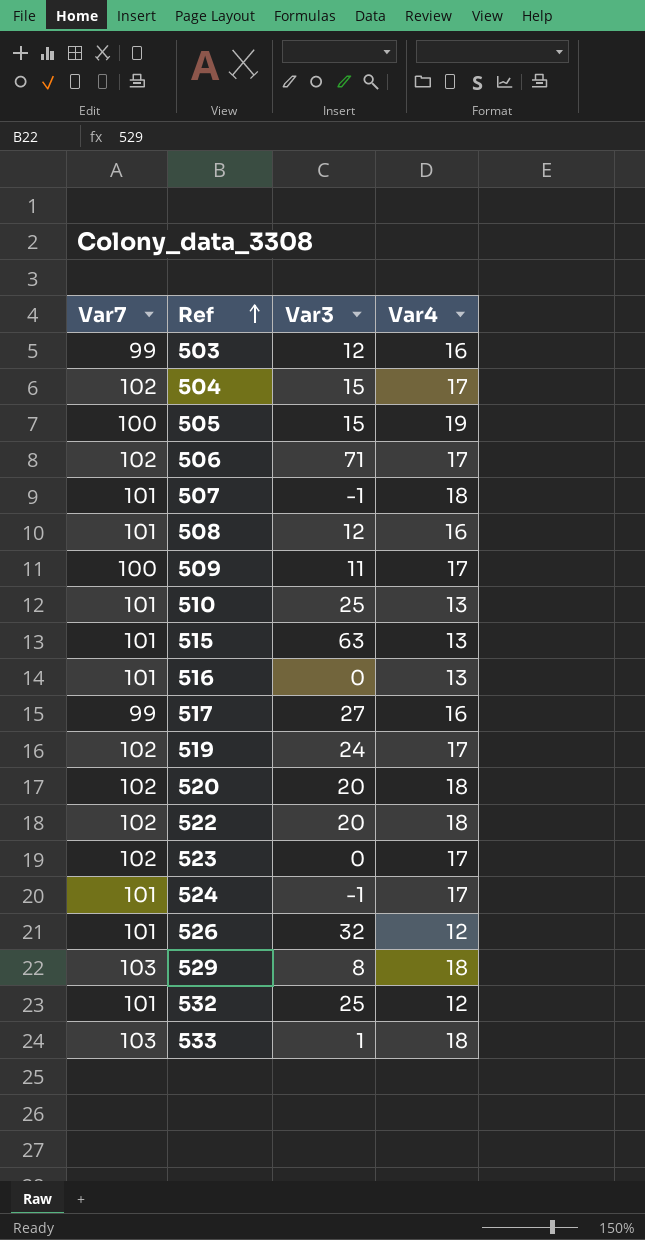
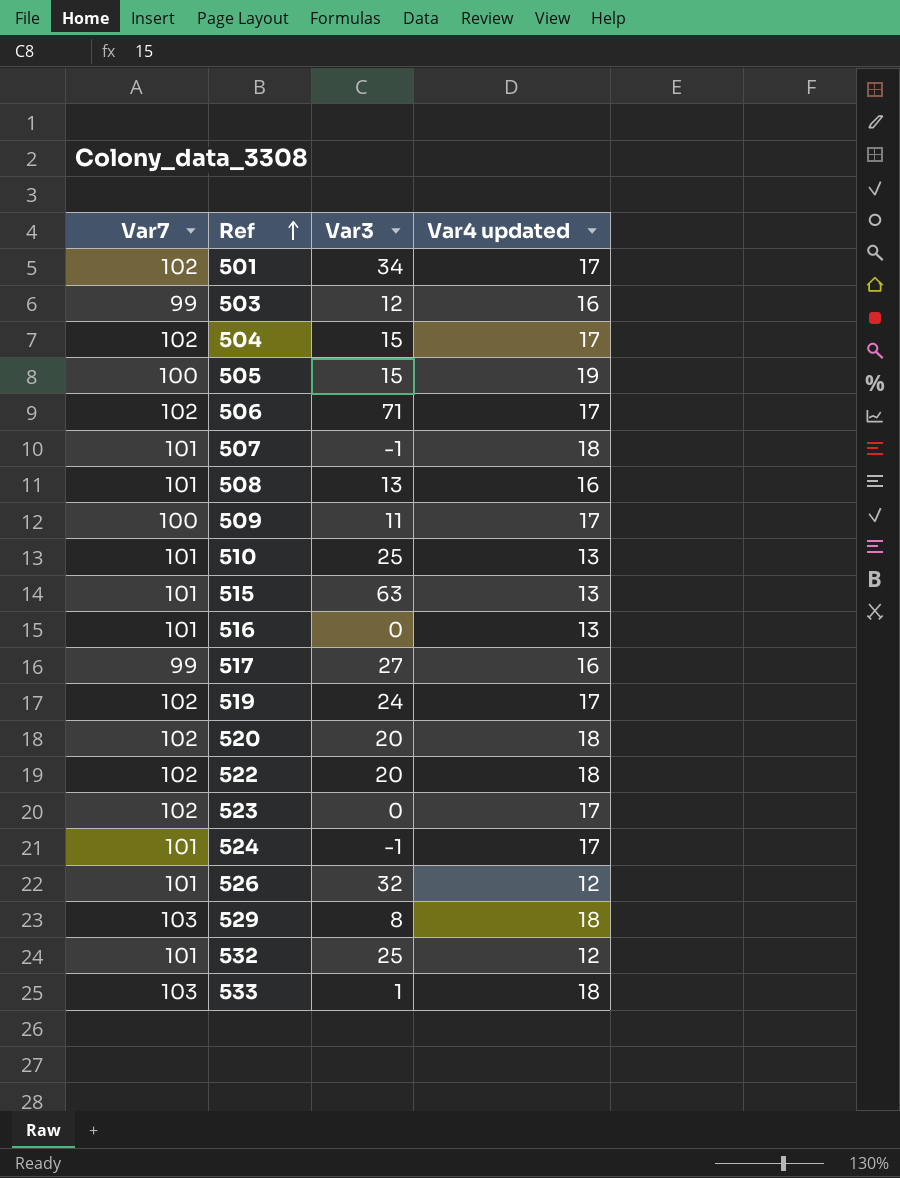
column name: Var4 -> Var4 updated
row 501: none -> 102 | 34 | 17
508 | Var3: 12 -> 13

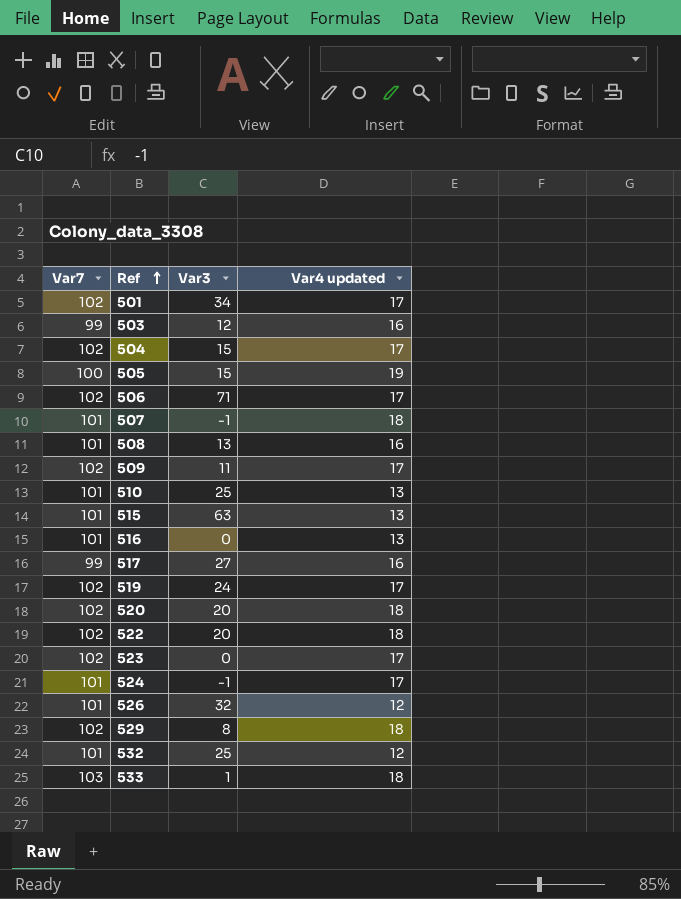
509 | Var7: 100 -> 102
529 | Var7: 103 -> 102

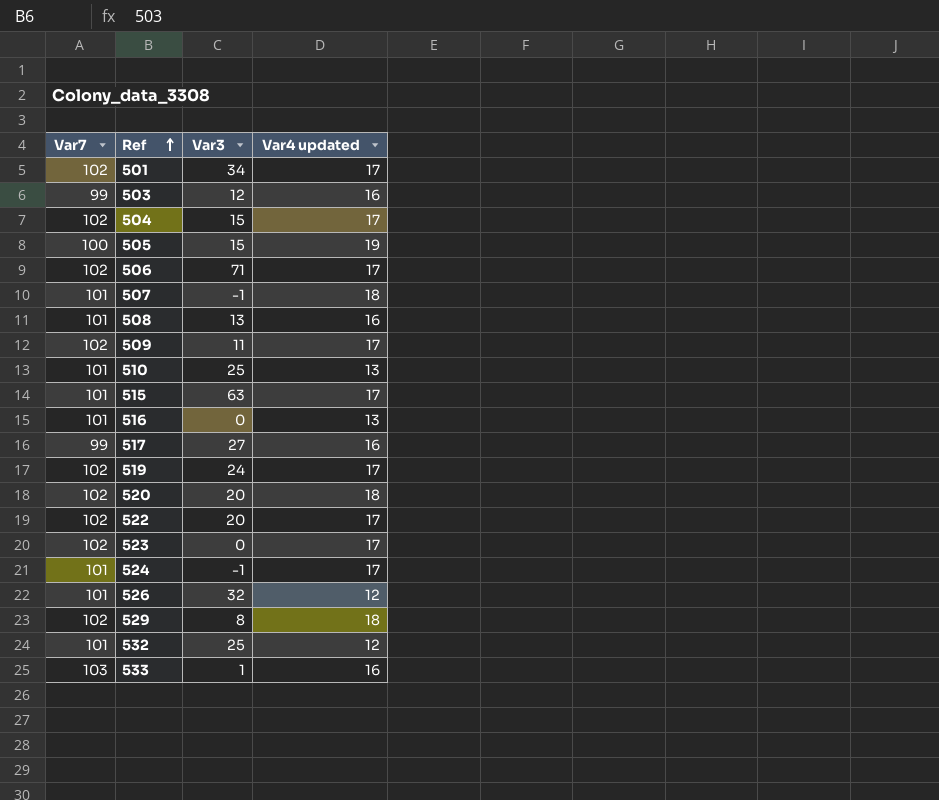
515 | Var4 updated: 13 -> 17
522 | Var4 updated: 18 -> 17
533 | Var4 updated: 18 -> 16

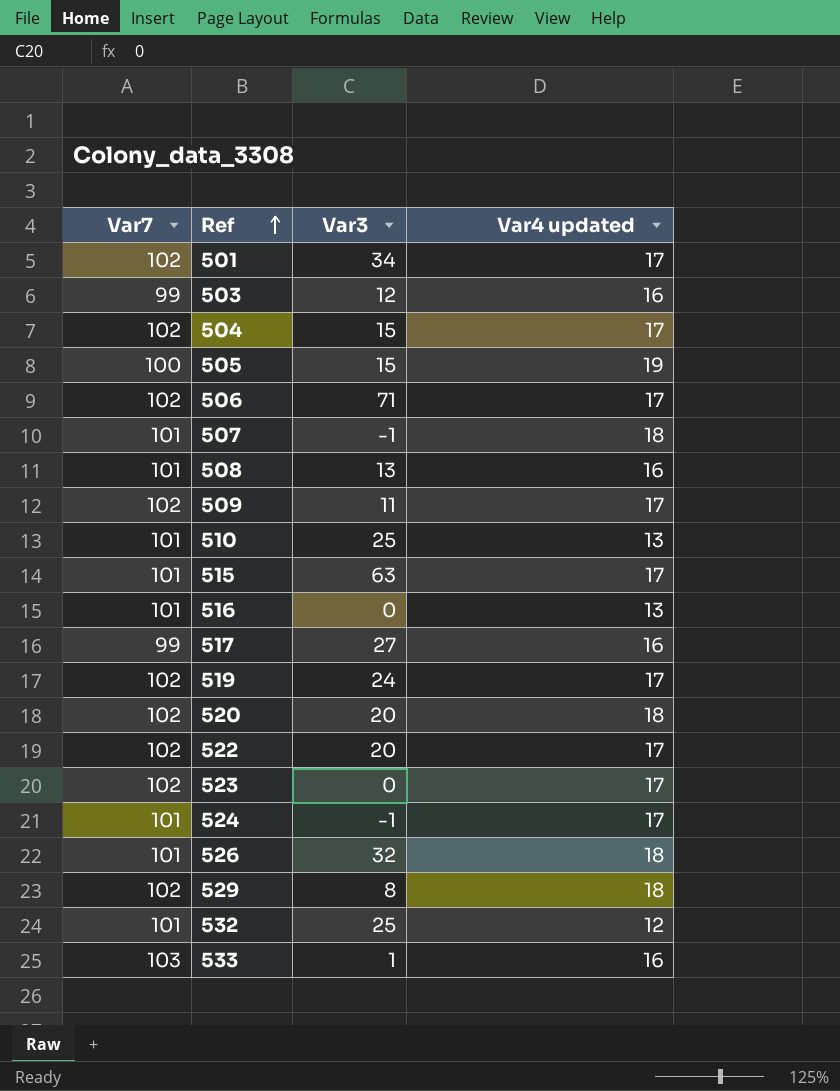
526 | Var4 updated: 12 -> 18

